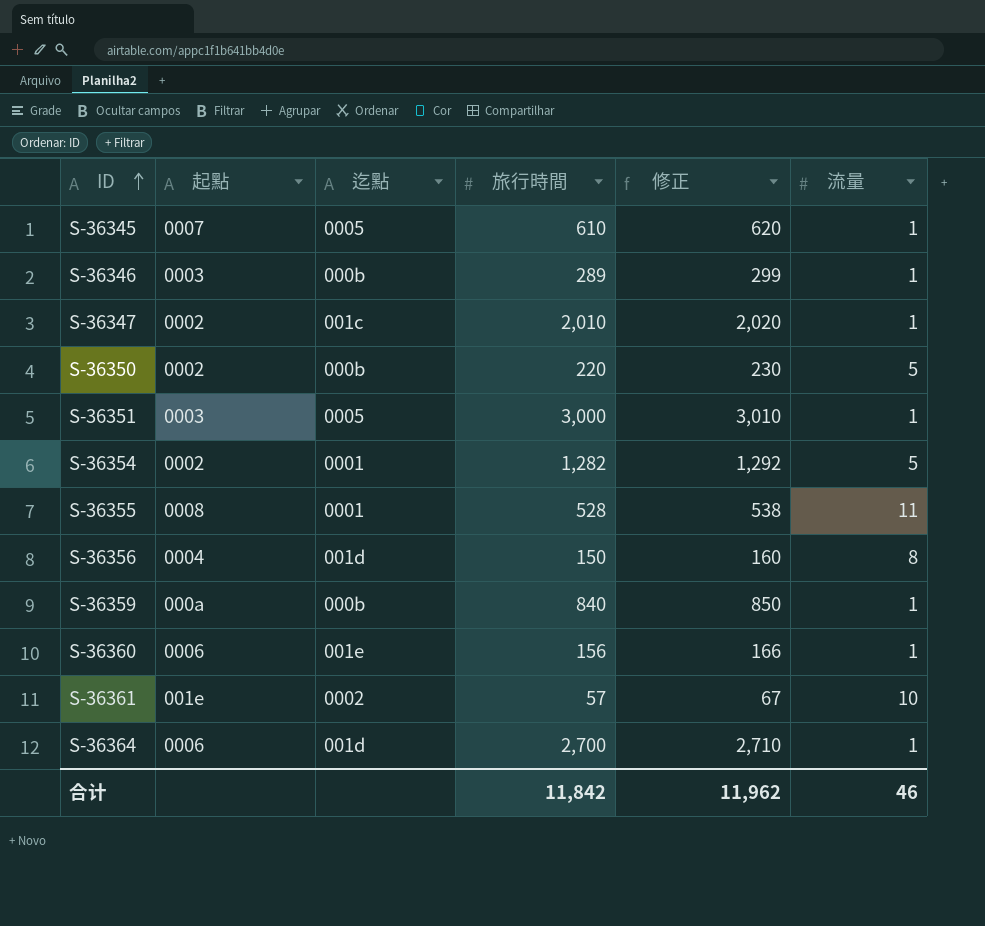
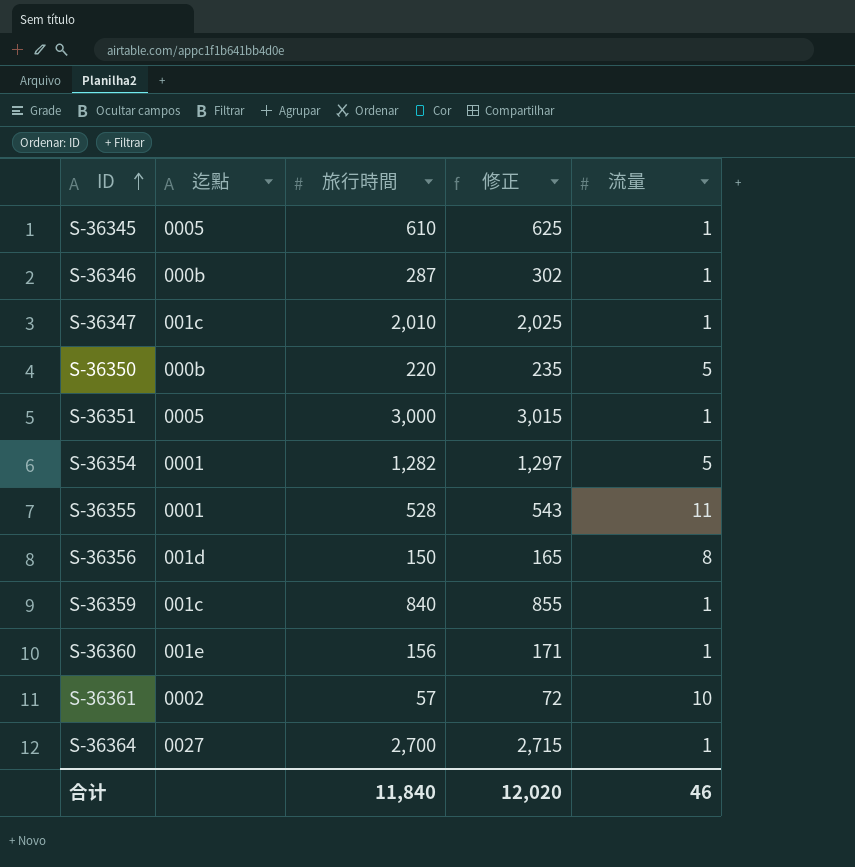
column 起點 | position: 2 -> none
column 修正 | formula: [旅行時間] + 10 -> [旅行時間] + 15
S-36346 | 旅行時間: 289 -> 287
S-36359 | 迄點: 000b -> 001c
S-36364 | 迄點: 001d -> 0027
合计 | 旅行時間: 11,842 -> 11,840
合计 | 修正: 11,962 -> 12,020

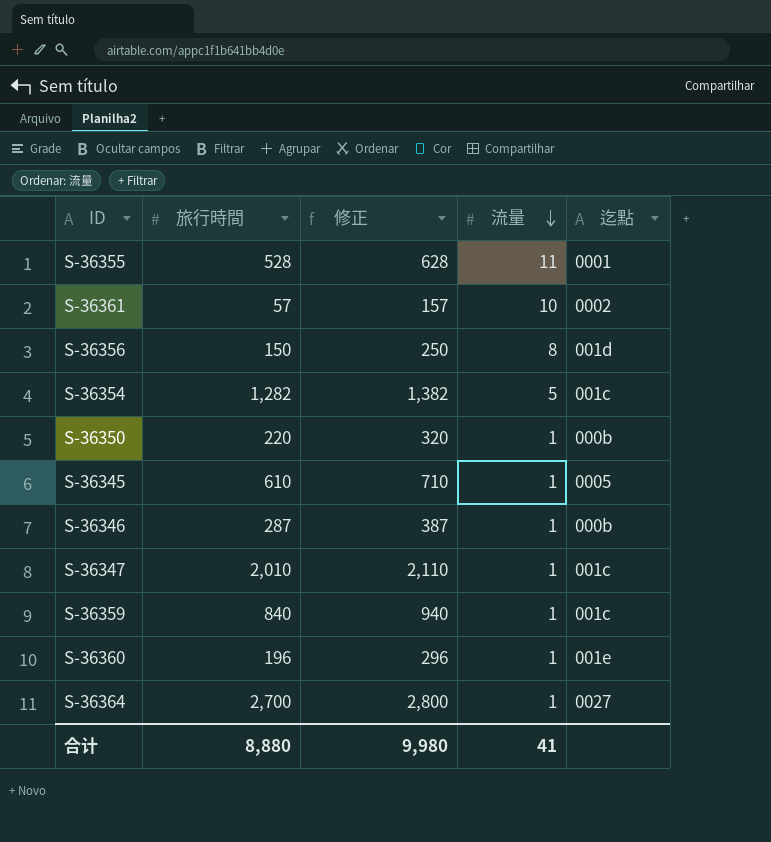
row order: ID ascending -> 流量 descending
column 修正 | formula: [旅行時間] + 15 -> [旅行時間] + 100
column 迄點 | position: 2 -> 5
row S-36351: 0005 | 3,000 | 3,015 | 1 -> none
S-36354 | 迄點: 0001 -> 001c
S-36350 | 流量: 5 -> 1
S-36360 | 旅行時間: 156 -> 196
合计 | 旅行時間: 11,840 -> 8,880
合计 | 修正: 12,020 -> 9,980
合计 | 流量: 46 -> 41

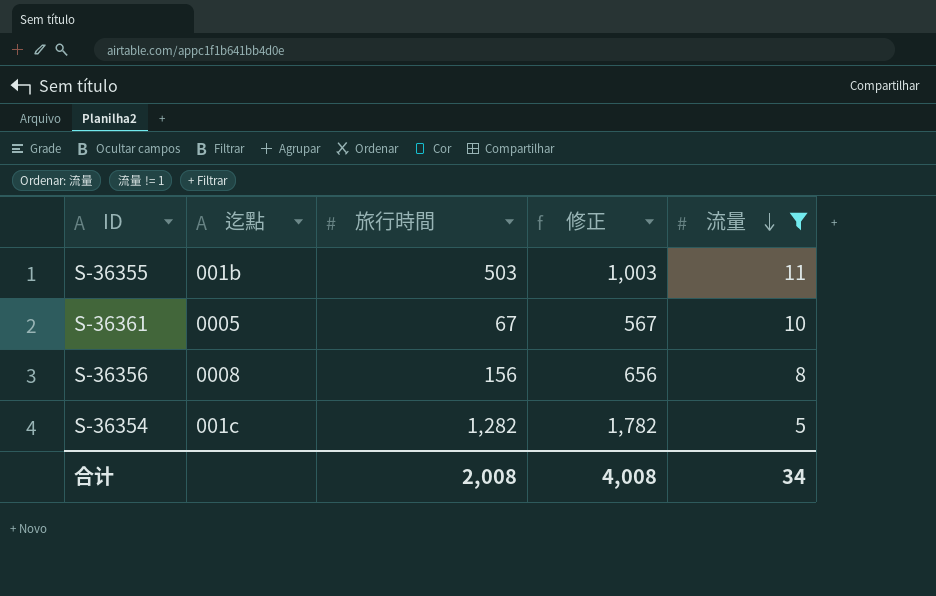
filter: none -> 流量 != 1
column 迄點 | position: 5 -> 2
column 修正 | formula: [旅行時間] + 100 -> [旅行時間] + 500
S-36355 | 迄點: 0001 -> 001b
S-36355 | 旅行時間: 528 -> 503
S-36361 | 迄點: 0002 -> 0005
S-36361 | 旅行時間: 57 -> 67
S-36356 | 迄點: 001d -> 0008
S-36356 | 旅行時間: 150 -> 156
合计 | 旅行時間: 8,880 -> 2,008
合计 | 修正: 9,980 -> 4,008
合计 | 流量: 41 -> 34

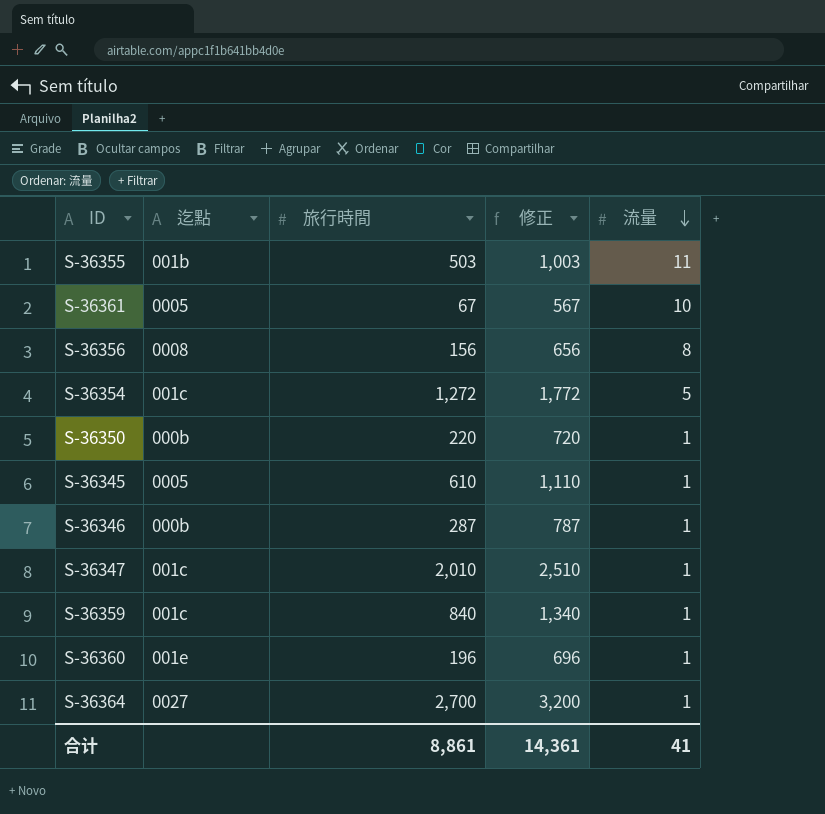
filter: 流量 != 1 -> none
S-36354 | 旅行時間: 1,282 -> 1,272
S-36354 | 修正: 1,782 -> 1,772
合计 | 旅行時間: 2,008 -> 8,861
合计 | 修正: 4,008 -> 14,361
合计 | 流量: 34 -> 41

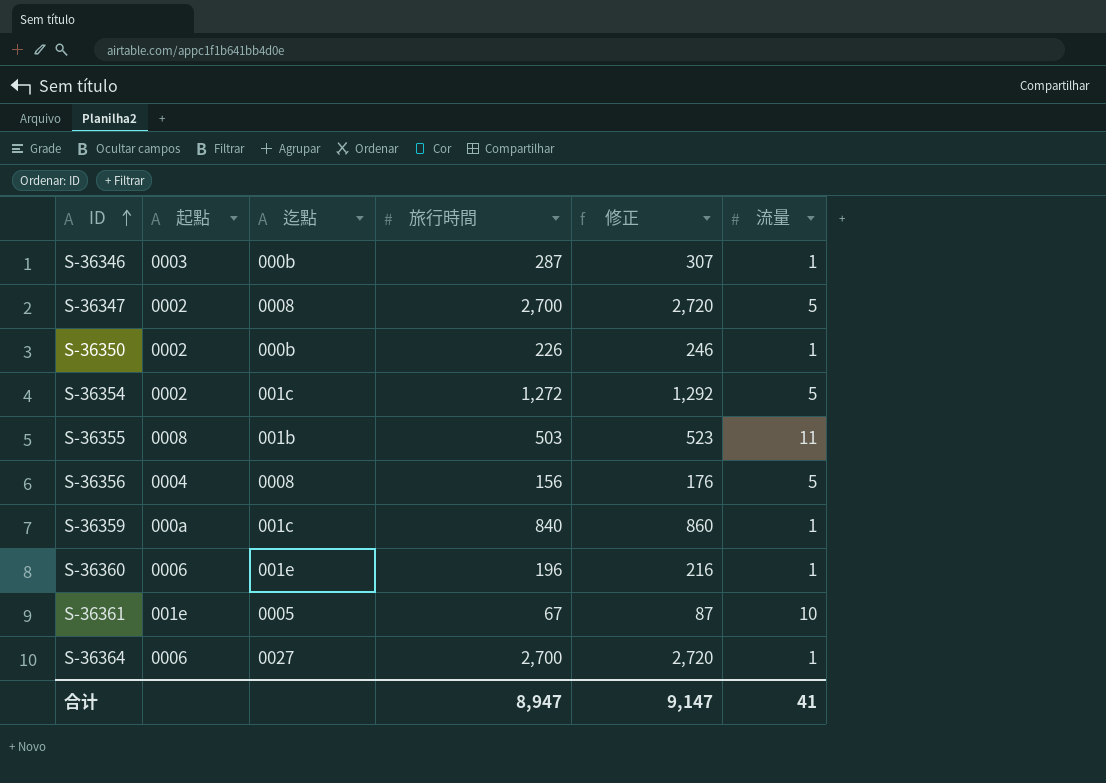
row order: 流量 descending -> ID ascending
column 起點 | position: none -> 2
column 修正 | formula: [旅行時間] + 500 -> [旅行時間] + 20
row S-36345: 0005 | 610 | 1,110 | 1 -> none
S-36347 | 迄點: 001c -> 0008
S-36347 | 旅行時間: 2,010 -> 2,700
S-36347 | 流量: 1 -> 5
S-36350 | 旅行時間: 220 -> 226
S-36356 | 流量: 8 -> 5
合计 | 旅行時間: 8,861 -> 8,947
合计 | 修正: 14,361 -> 9,147

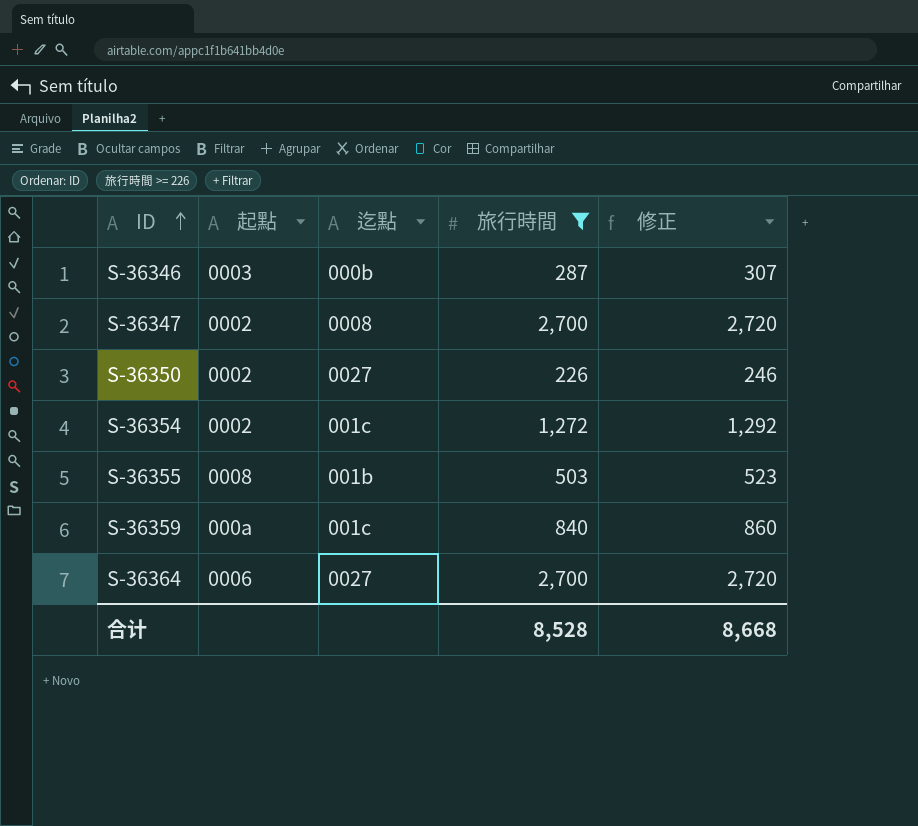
filter: none -> 旅行時間 >= 226
column 流量 | position: 6 -> none
S-36350 | 迄點: 000b -> 0027
合计 | 旅行時間: 8,947 -> 8,528
合计 | 修正: 9,147 -> 8,668

